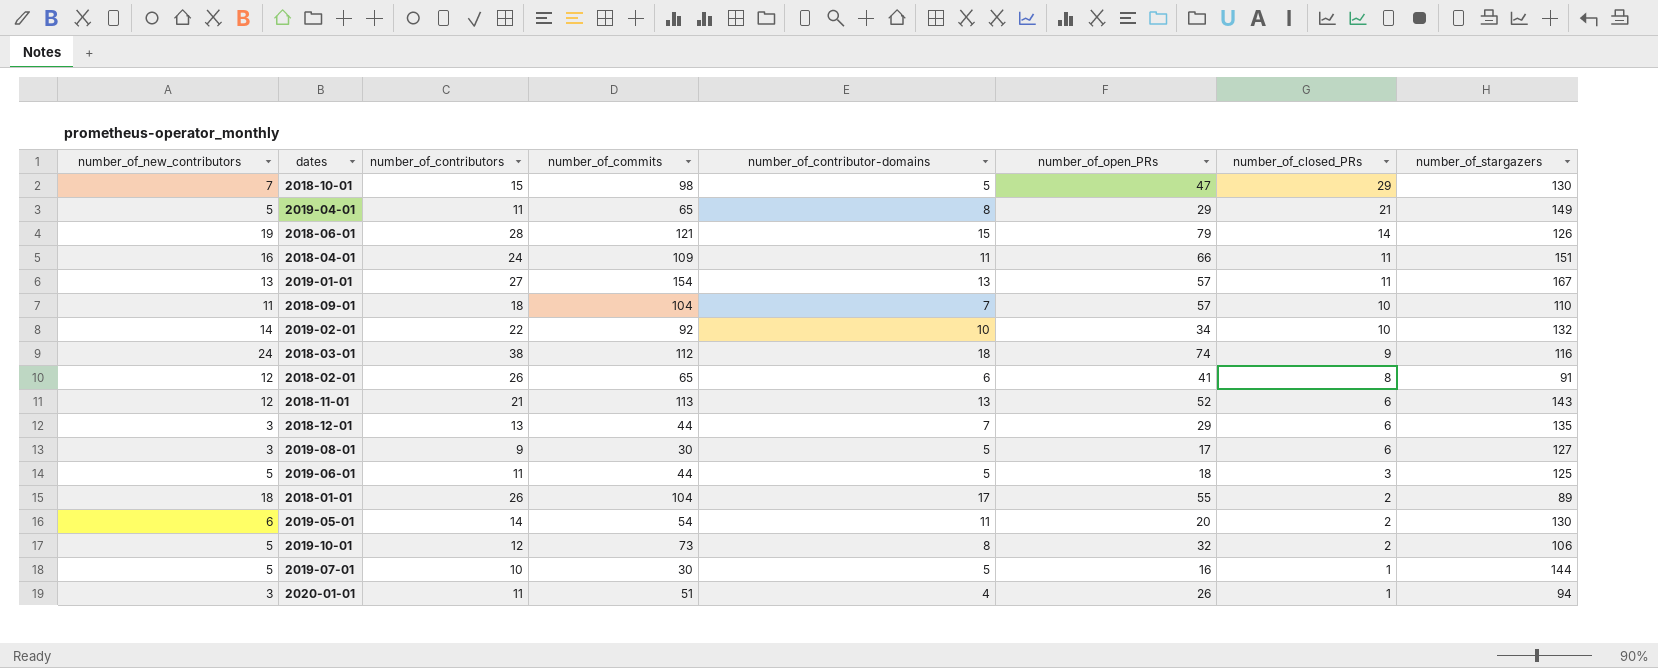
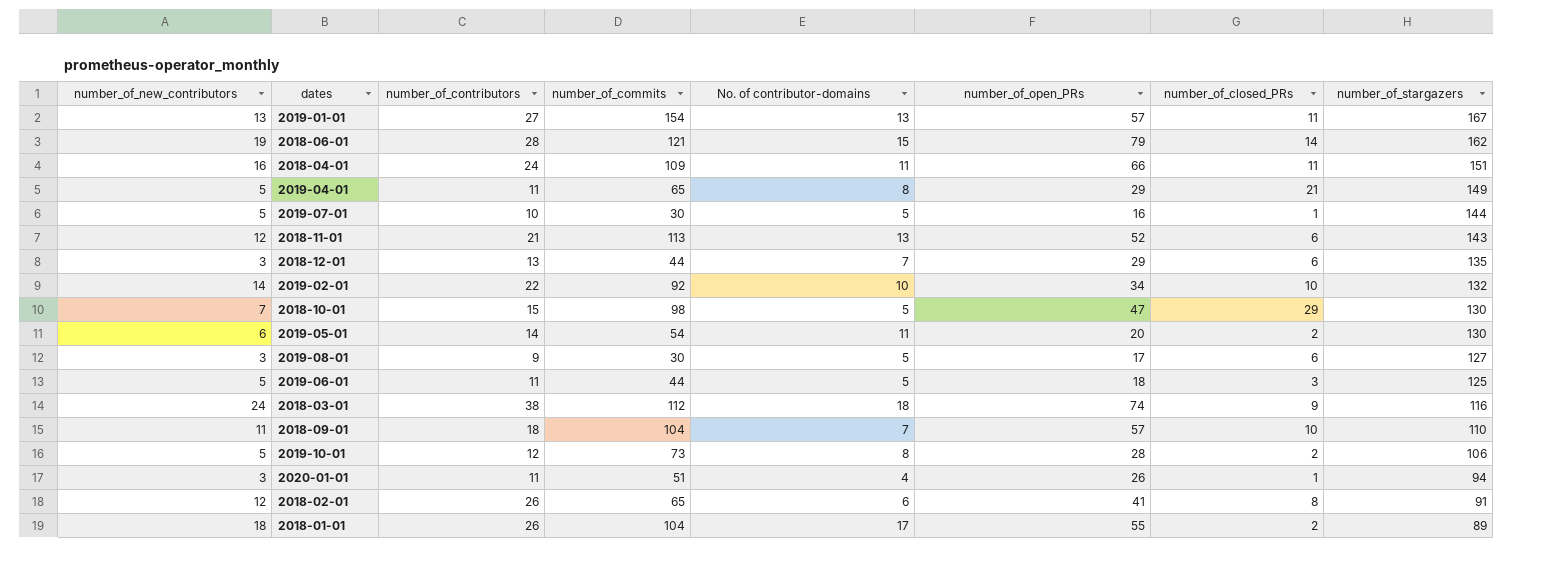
row order: number_of_closed_PRs descending -> number_of_stargazers descending
column name: number_of_contributor-domains -> No. of contributor-domains
2018-06-01 | number_of_stargazers: 126 -> 162
2019-10-01 | number_of_open_PRs: 32 -> 28

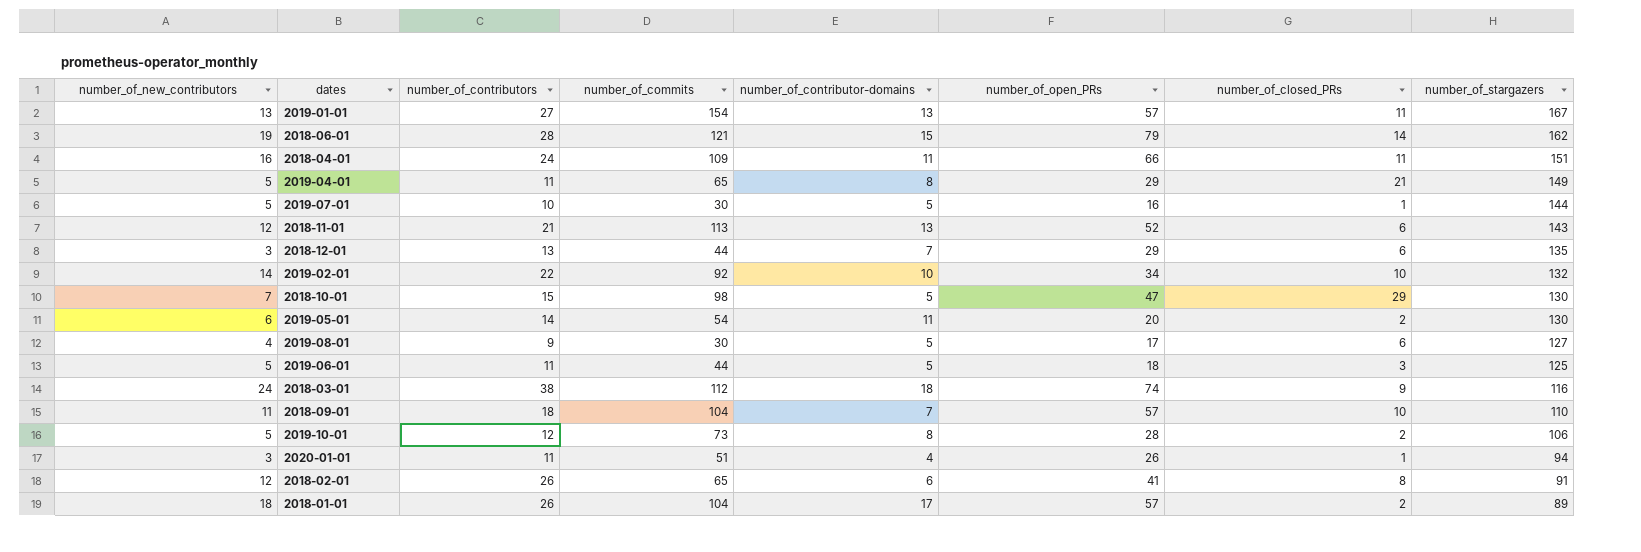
column name: No. of contributor-domains -> number_of_contributor-domains
2019-08-01 | number_of_new_contributors: 3 -> 4
2018-01-01 | number_of_open_PRs: 55 -> 57

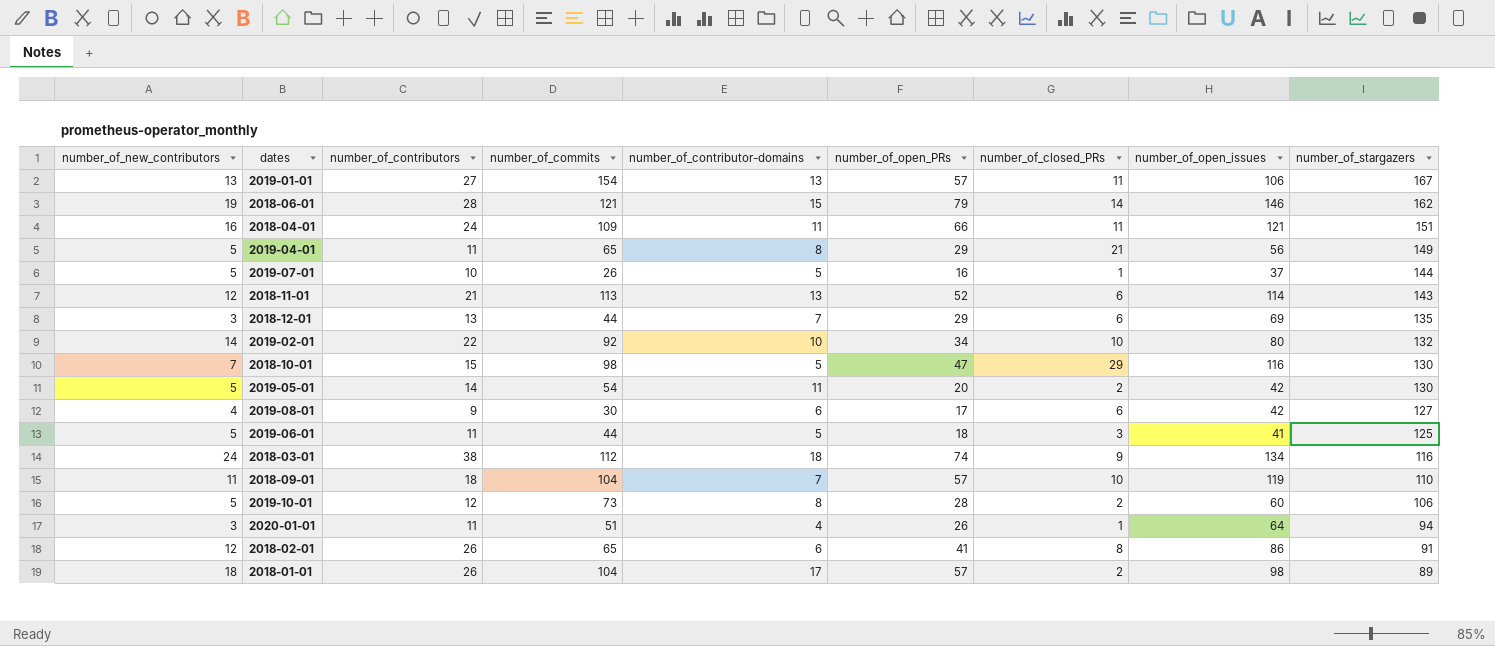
column number_of_open_issues | position: none -> 8
2019-07-01 | number_of_commits: 30 -> 26
2019-05-01 | number_of_new_contributors: 6 -> 5
2019-08-01 | number_of_contributor-domains: 5 -> 6

